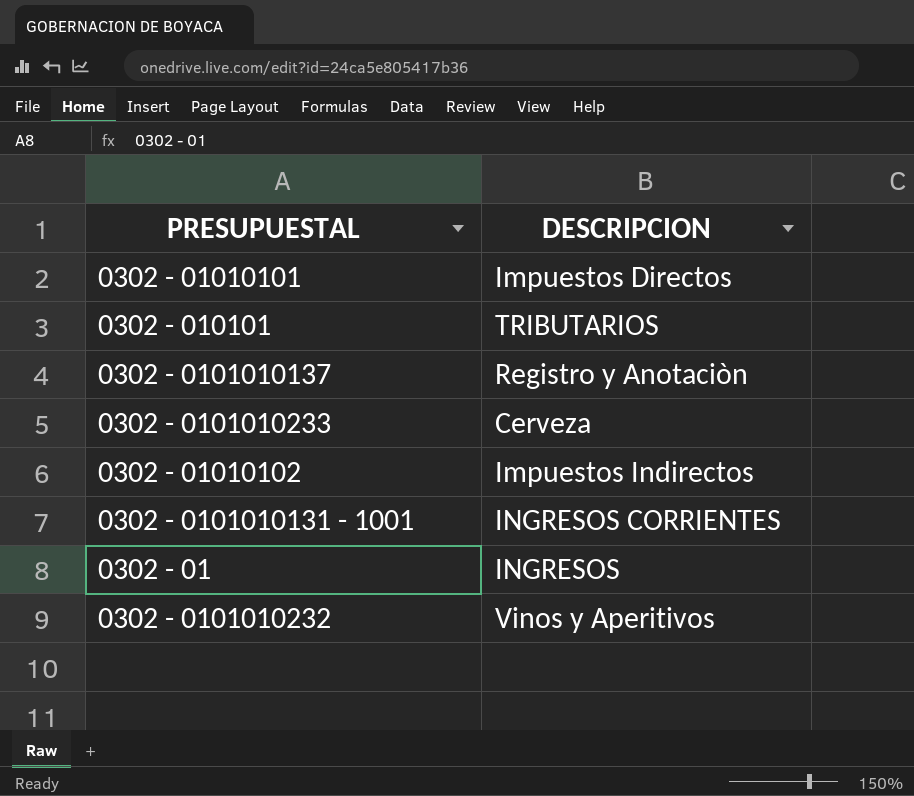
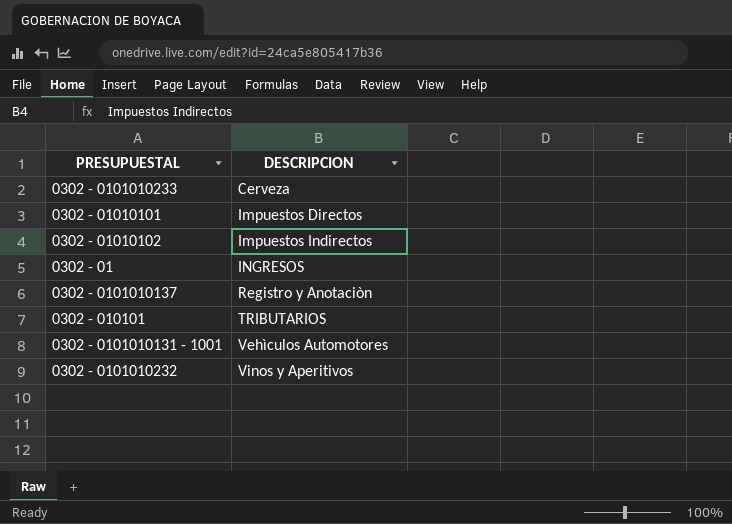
row order: none -> DESCRIPCION ascending
0302 - 0101010131 - 1001 | DESCRIPCION: INGRESOS CORRIENTES -> Vehìculos Automotores

